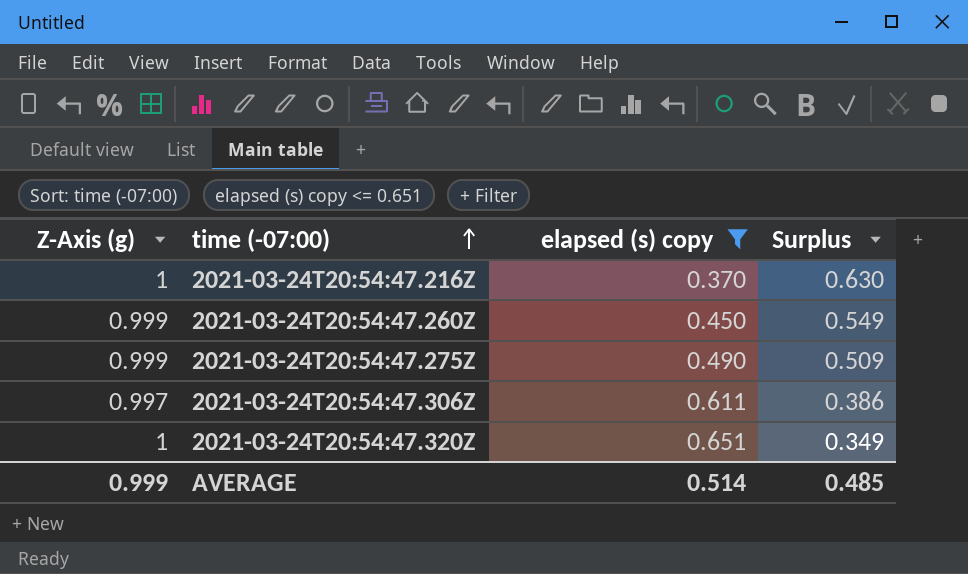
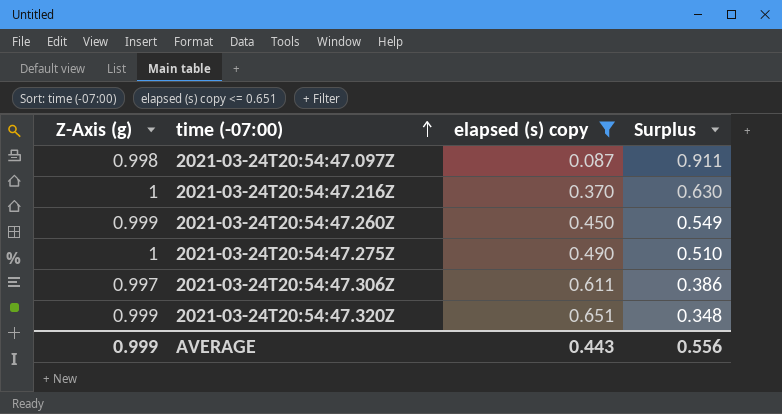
row 2021-03-24T20:54:47.097Z: none -> 0.998 | 0.087 | 0.911
2021-03-24T20:54:47.275Z | Z-Axis (g): 0.999 -> 1
2021-03-24T20:54:47.275Z | Surplus: 0.509 -> 0.510
2021-03-24T20:54:47.320Z | Z-Axis (g): 1 -> 0.999
2021-03-24T20:54:47.320Z | Surplus: 0.349 -> 0.348
AVERAGE | elapsed (s) copy: 0.514 -> 0.443
AVERAGE | Surplus: 0.485 -> 0.556

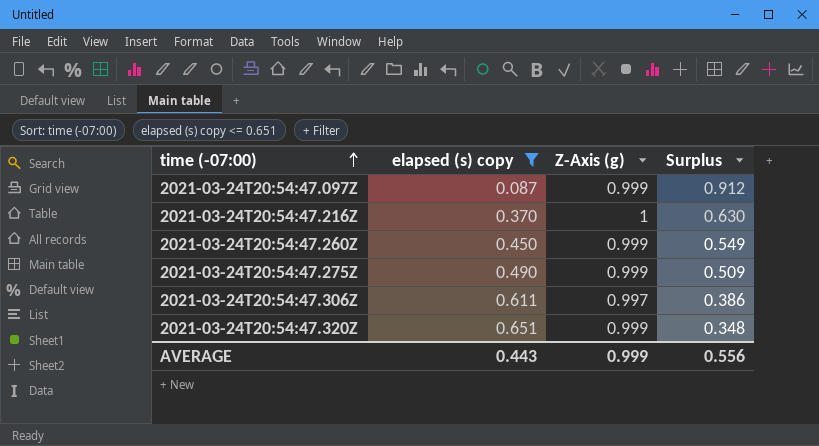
column Z-Axis (g) | position: 1 -> 3
2021-03-24T20:54:47.097Z | Z-Axis (g): 0.998 -> 0.999
2021-03-24T20:54:47.097Z | Surplus: 0.911 -> 0.912
2021-03-24T20:54:47.275Z | Z-Axis (g): 1 -> 0.999
2021-03-24T20:54:47.275Z | Surplus: 0.510 -> 0.509

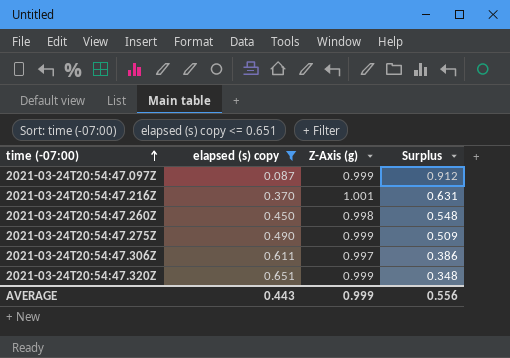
2021-03-24T20:54:47.216Z | Z-Axis (g): 1 -> 1.001
2021-03-24T20:54:47.216Z | Surplus: 0.630 -> 0.631
2021-03-24T20:54:47.260Z | Z-Axis (g): 0.999 -> 0.998
2021-03-24T20:54:47.260Z | Surplus: 0.549 -> 0.548

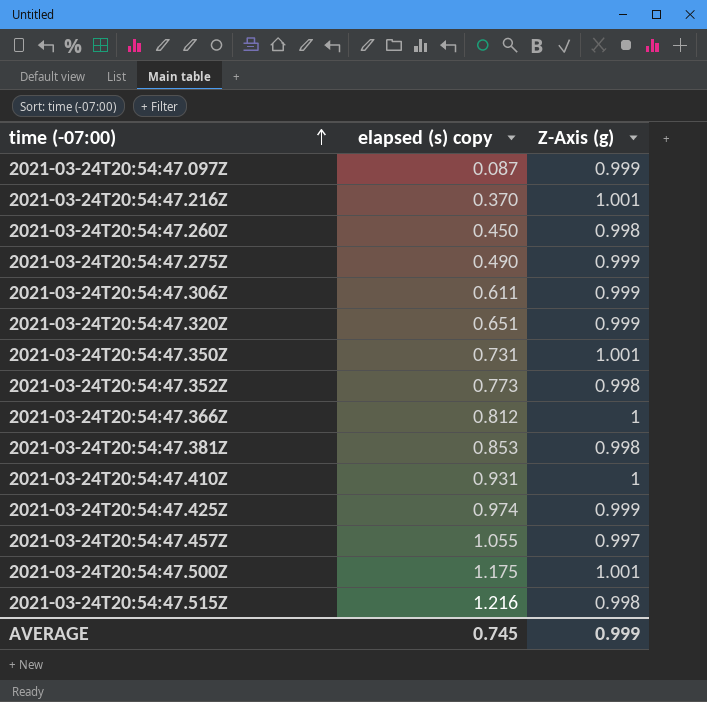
filter: elapsed (s) copy <= 0.651 -> none
column Surplus | formula: [Z-Axis (g)] - [elapsed (s) copy] -> none
2021-03-24T20:54:47.306Z | Z-Axis (g): 0.997 -> 0.999
AVERAGE | elapsed (s) copy: 0.443 -> 0.745

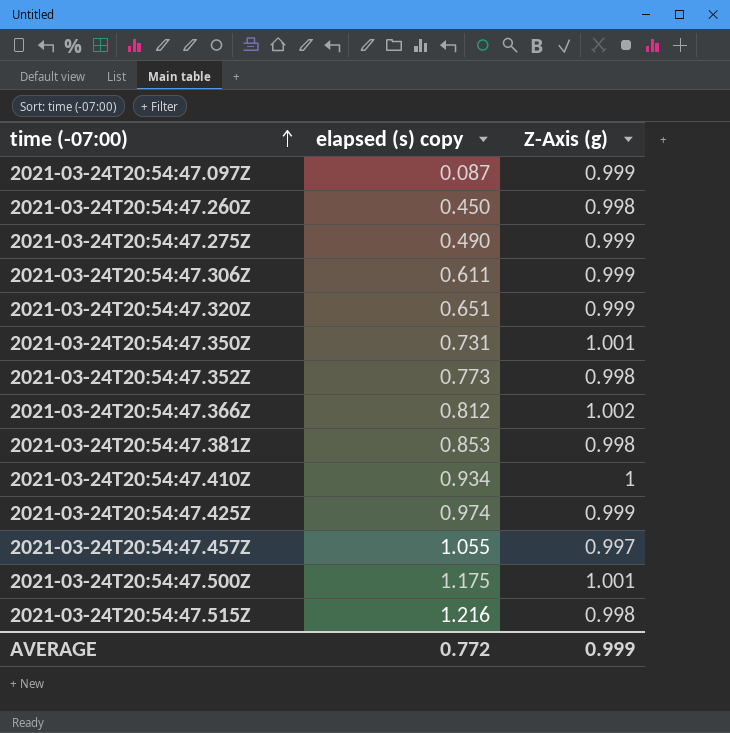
row 2021-03-24T20:54:47.216Z: 0.370 | 1.001 -> none
2021-03-24T20:54:47.366Z | Z-Axis (g): 1 -> 1.002
2021-03-24T20:54:47.410Z | elapsed (s) copy: 0.931 -> 0.934
AVERAGE | elapsed (s) copy: 0.745 -> 0.772

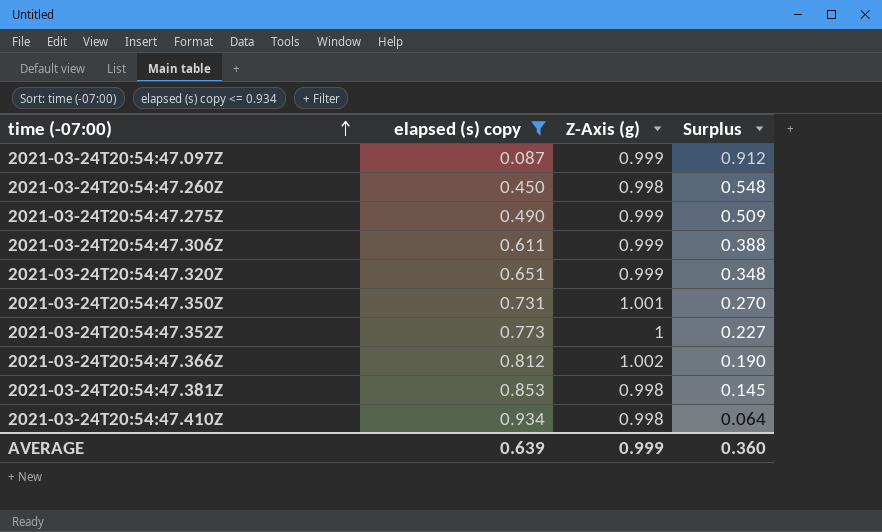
filter: none -> elapsed (s) copy <= 0.934
column Surplus | formula: none -> [Z-Axis (g)] - [elapsed (s) copy]
2021-03-24T20:54:47.352Z | Z-Axis (g): 0.998 -> 1
2021-03-24T20:54:47.410Z | Z-Axis (g): 1 -> 0.998
AVERAGE | elapsed (s) copy: 0.772 -> 0.639

